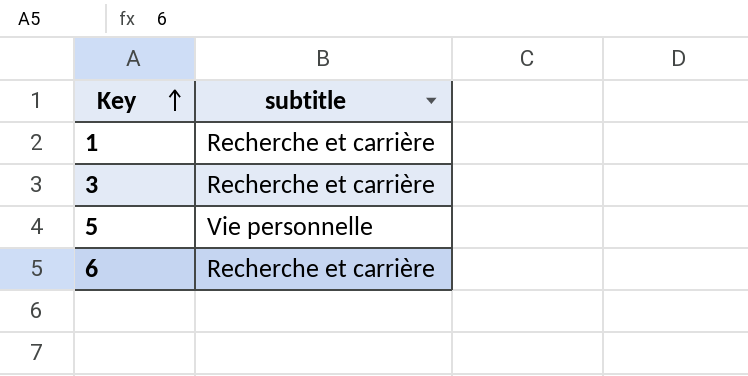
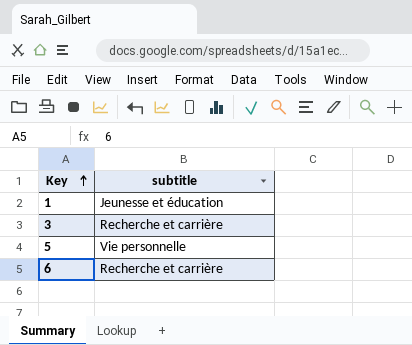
1 | subtitle: Recherche et carrière -> Jeunesse et éducation

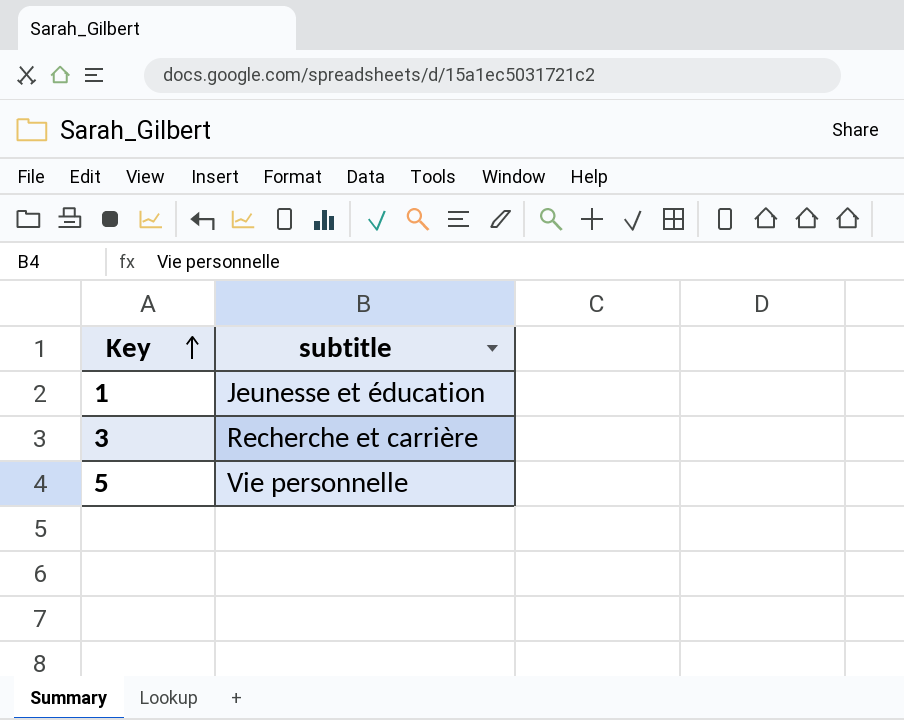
row 6: Recherche et carrière -> none

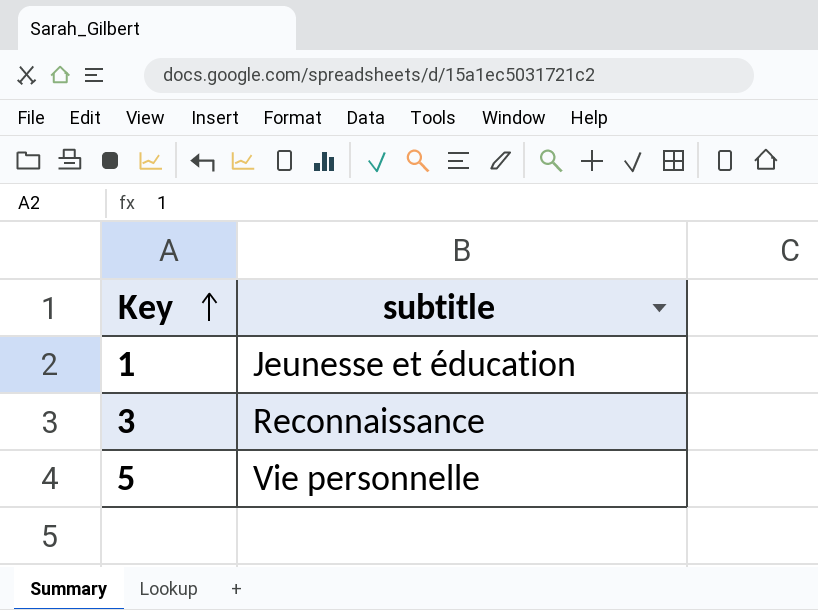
3 | subtitle: Recherche et carrière -> Reconnaissance

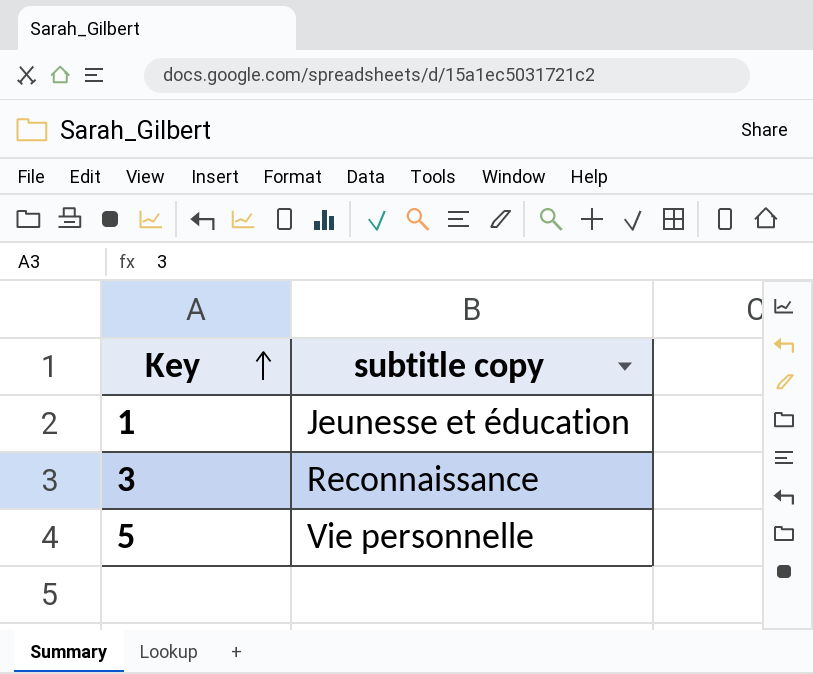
column name: subtitle -> subtitle copy

